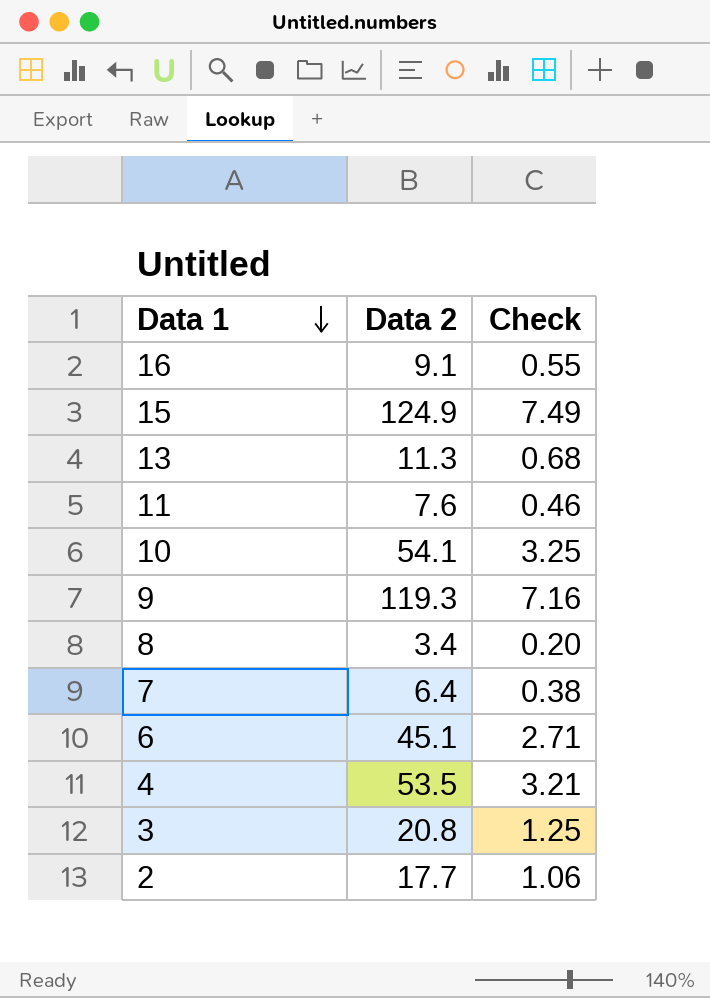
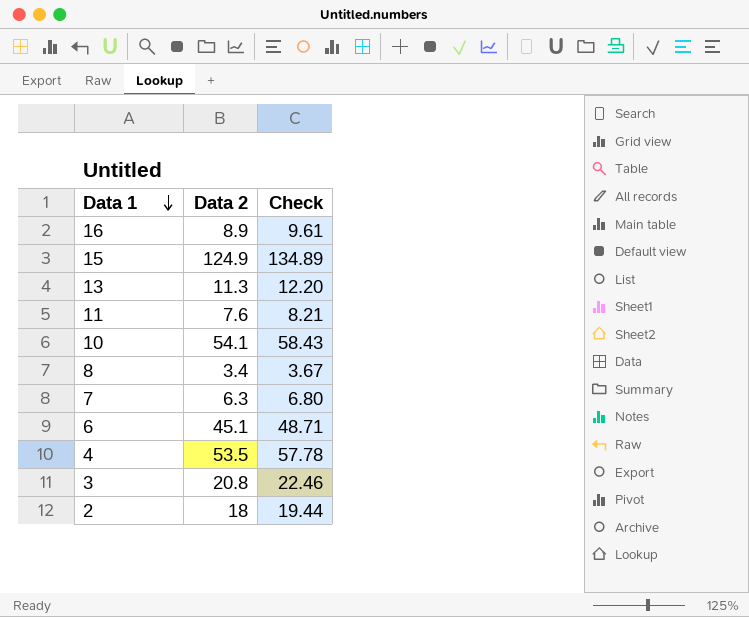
column Check | formula: [Data 2] * 0.06 -> [Data 2] * 1.08
row 9: 119.3 | 7.16 -> none
16 | Data 2: 9.1 -> 8.9
7 | Data 2: 6.4 -> 6.3
2 | Data 2: 17.7 -> 18

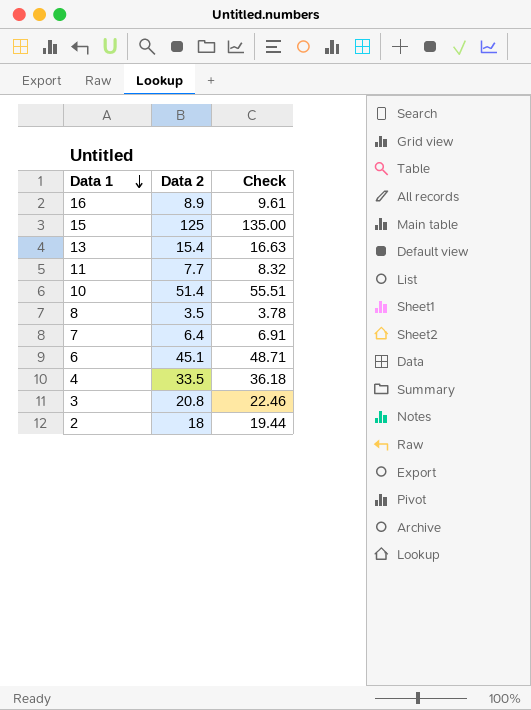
15 | Data 2: 124.9 -> 125
15 | Check: 134.89 -> 135.00
13 | Data 2: 11.3 -> 15.4
13 | Check: 12.20 -> 16.63
11 | Data 2: 7.6 -> 7.7
11 | Check: 8.21 -> 8.32
10 | Data 2: 54.1 -> 51.4
10 | Check: 58.43 -> 55.51
8 | Data 2: 3.4 -> 3.5
8 | Check: 3.67 -> 3.78
7 | Data 2: 6.3 -> 6.4
7 | Check: 6.80 -> 6.91
4 | Data 2: 53.5 -> 33.5
4 | Check: 57.78 -> 36.18

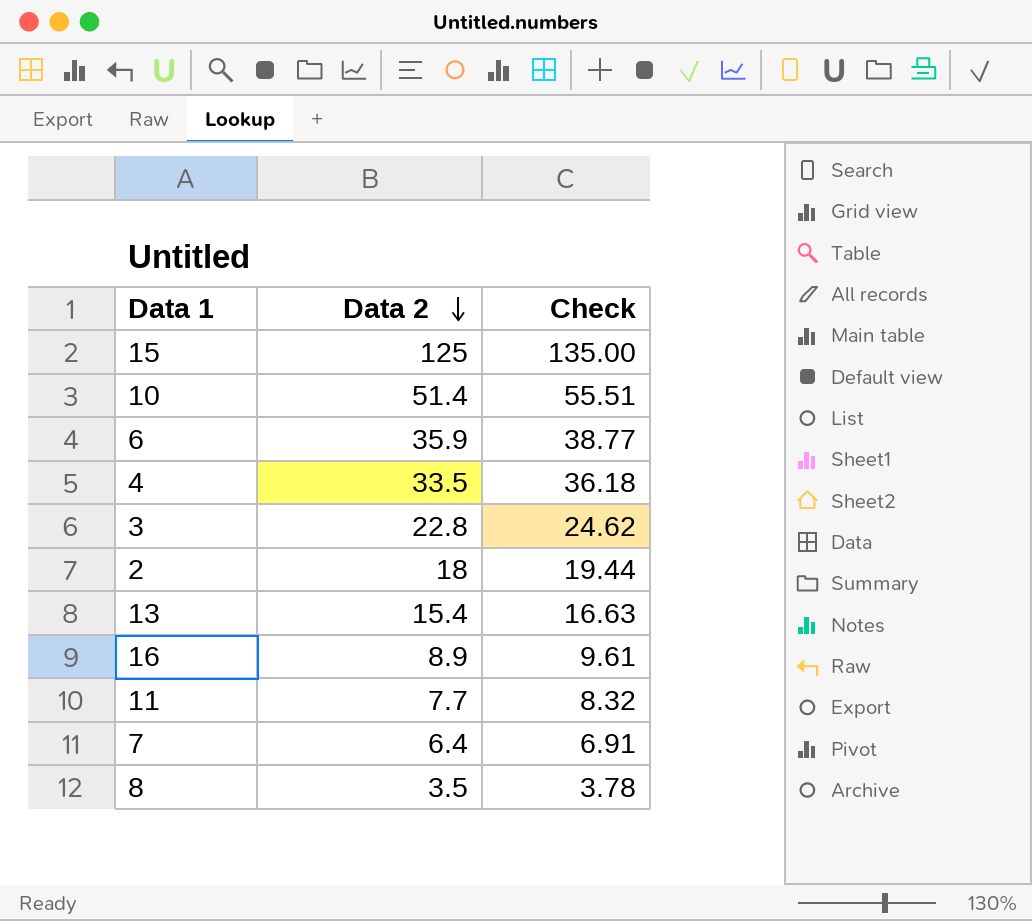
row order: Data 1 descending -> Data 2 descending
6 | Data 2: 45.1 -> 35.9
6 | Check: 48.71 -> 38.77
3 | Data 2: 20.8 -> 22.8
3 | Check: 22.46 -> 24.62

